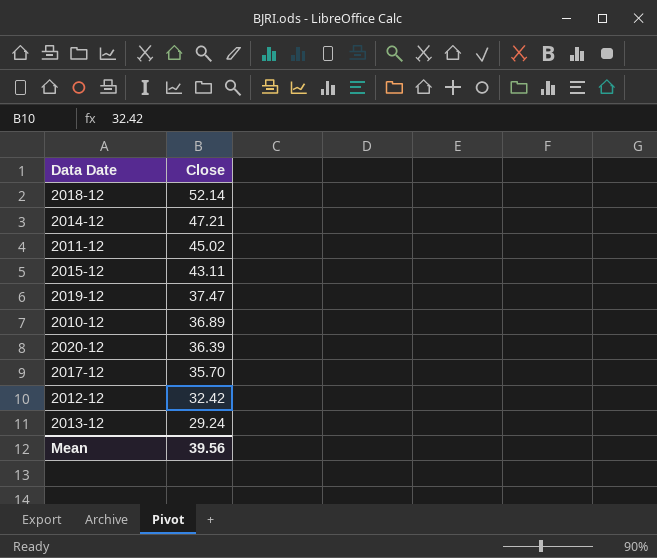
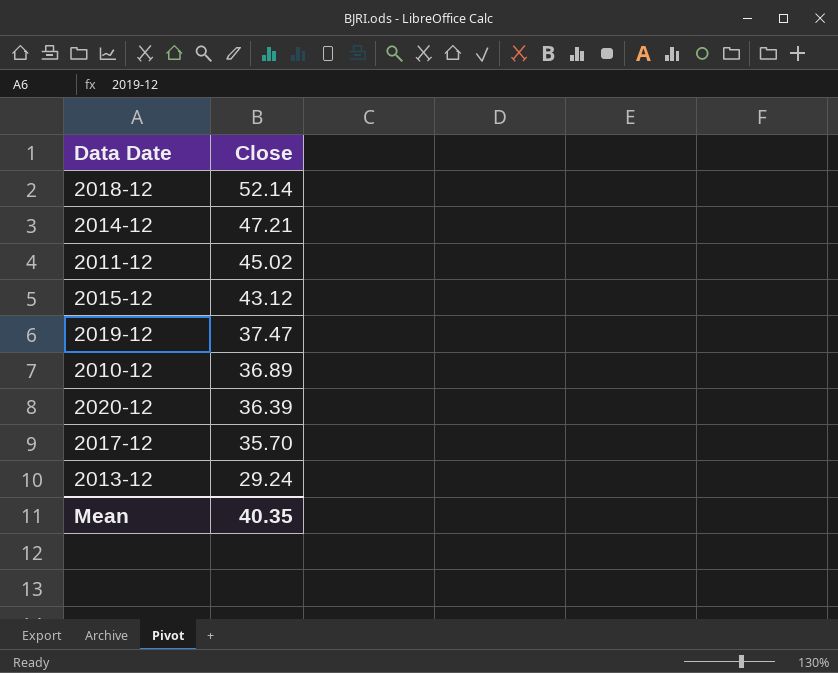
row 2012-12: 32.42 -> none
2015-12 | Close: 43.11 -> 43.12
Mean | Close: 39.56 -> 40.35

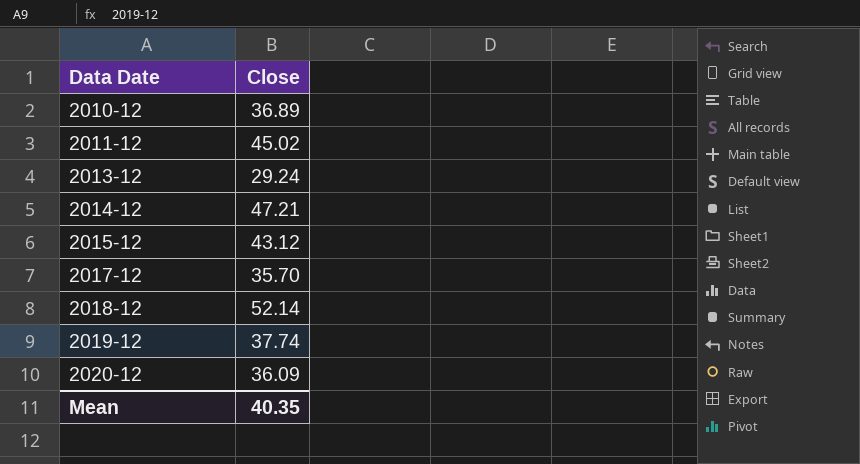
row order: Close descending -> Data Date ascending
2019-12 | Close: 37.47 -> 37.74
2020-12 | Close: 36.39 -> 36.09

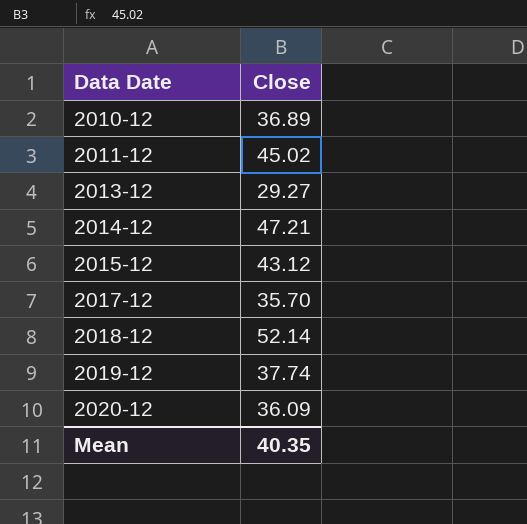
2013-12 | Close: 29.24 -> 29.27

